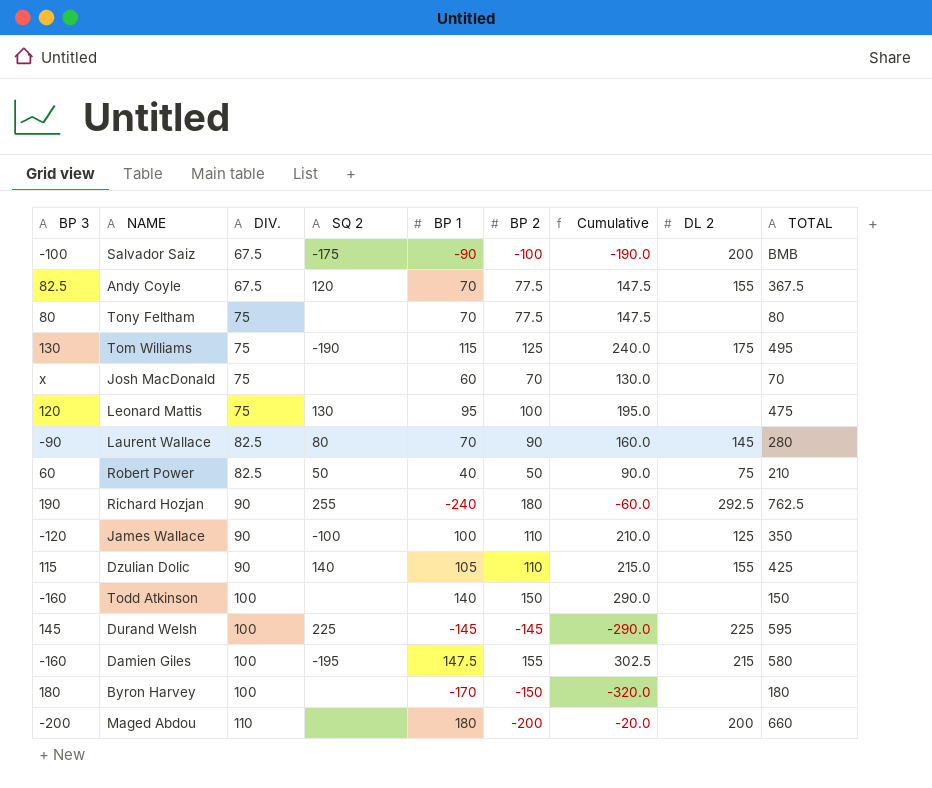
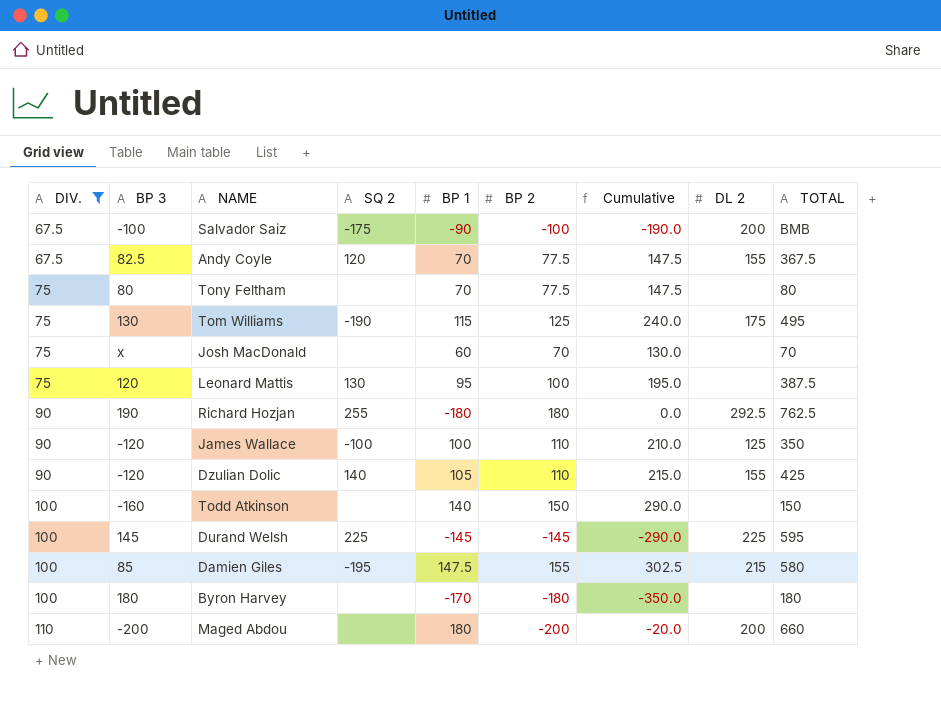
filter: none -> DIV. != 82.5
column DIV. | position: 3 -> 1
Leonard Mattis | TOTAL: 475 -> 387.5
Richard Hozjan | BP 1: -240 -> -180
Richard Hozjan | Cumulative: -60.0 -> 0.0
Dzulian Dolic | BP 3: 115 -> -120
Damien Giles | BP 3: -160 -> 85
Byron Harvey | BP 2: -150 -> -180
Byron Harvey | Cumulative: -320.0 -> -350.0

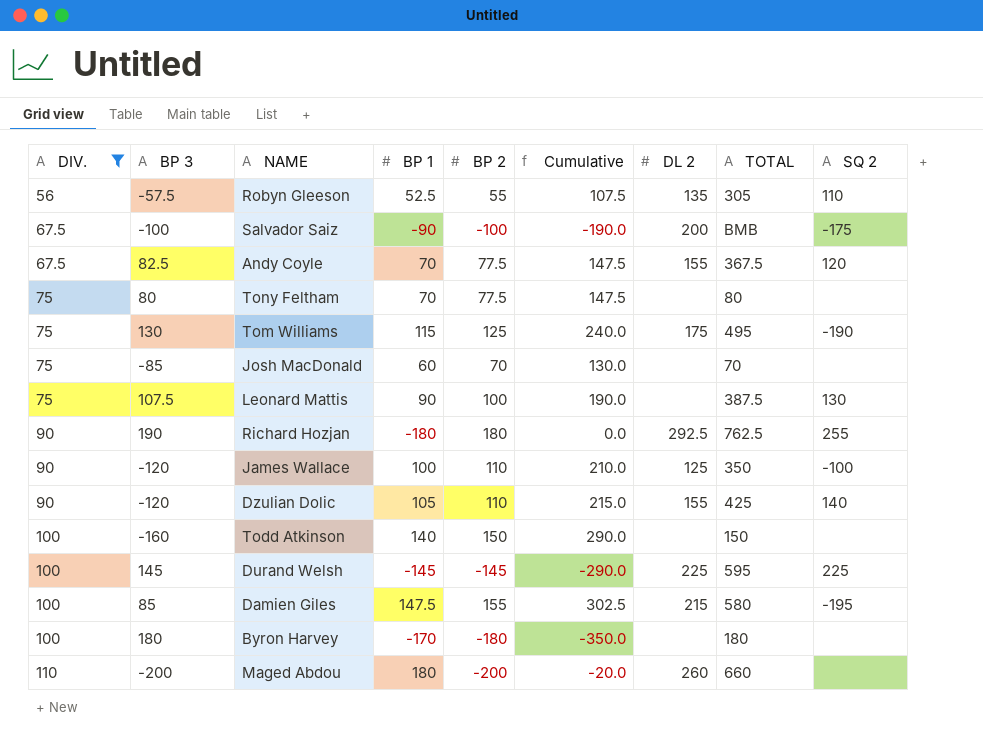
column SQ 2 | position: 4 -> 9
row Robyn Gleeson: none -> 56 | -57.5 | 52.5 | 55 | 107.5 | 135 | 305 | 110
Josh MacDonald | BP 3: x -> -85
Leonard Mattis | BP 3: 120 -> 107.5
Leonard Mattis | BP 1: 95 -> 90
Leonard Mattis | Cumulative: 195.0 -> 190.0
Maged Abdou | DL 2: 200 -> 260

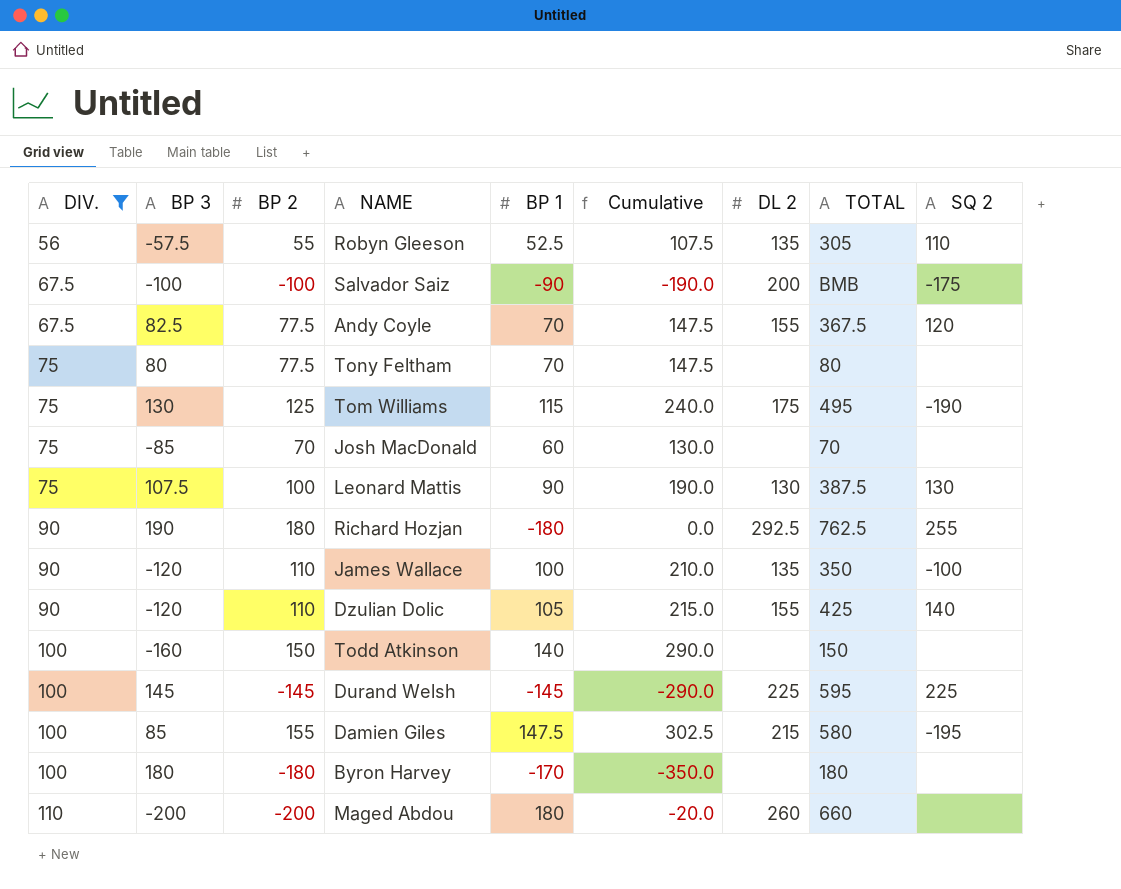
column BP 2 | position: 5 -> 3
Leonard Mattis | DL 2: none -> 130
James Wallace | DL 2: 125 -> 135

